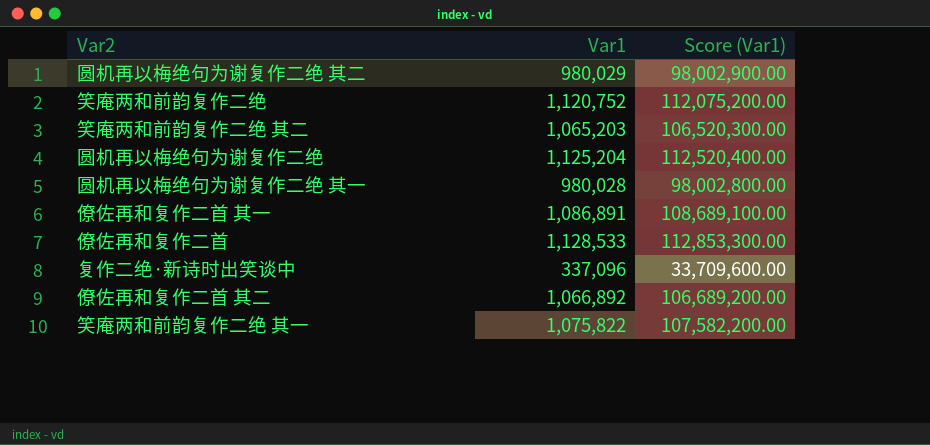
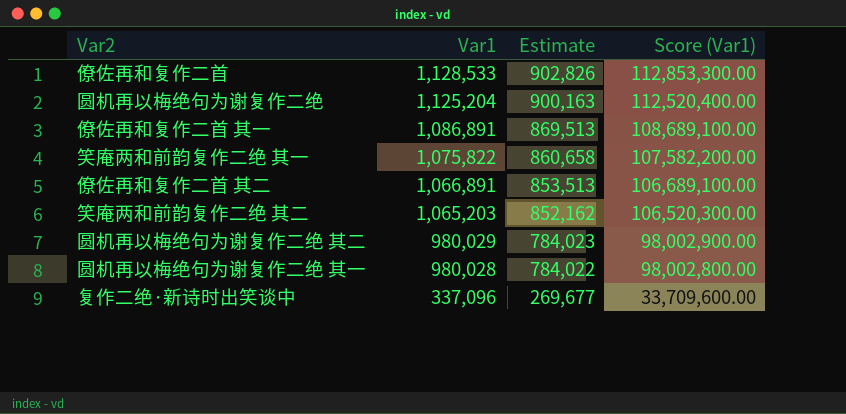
row order: none -> Var1 descending
column Estimate | formula: none -> [Var1] * 0.8
row 笑庵两和前韵复作二绝: 1,120,752 | 112,075,200.00 -> none
僚佐再和复作二首 其二 | Var1: 1,066,892 -> 1,066,891
僚佐再和复作二首 其二 | Score (Var1): 106,689,200.00 -> 106,689,100.00

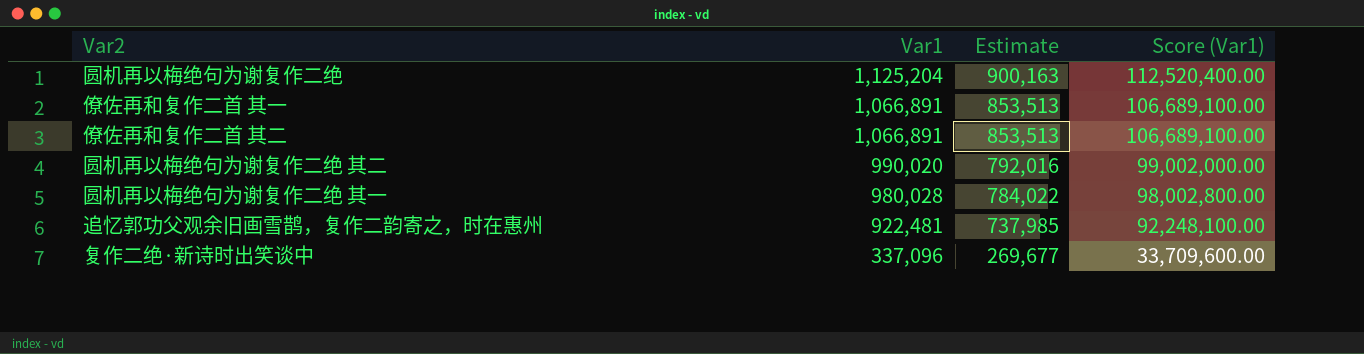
row 僚佐再和复作二首: 1,128,533 | 902,826 | 112,853,300.00 -> none
row 笑庵两和前韵复作二绝 其一: 1,075,822 | 860,658 | 107,582,200.00 -> none
row 笑庵两和前韵复作二绝 其二: 1,065,203 | 852,162 | 106,520,300.00 -> none
僚佐再和复作二首 其一 | Var1: 1,086,891 -> 1,066,891
僚佐再和复作二首 其一 | Estimate: 869,513 -> 853,513
僚佐再和复作二首 其一 | Score (Var1): 108,689,100.00 -> 106,689,100.00
圆机再以梅绝句为谢复作二绝 其二 | Var1: 980,029 -> 990,020
圆机再以梅绝句为谢复作二绝 其二 | Estimate: 784,023 -> 792,016
圆机再以梅绝句为谢复作二绝 其二 | Score (Var1): 98,002,900.00 -> 99,002,000.00
row 追忆郭功父观余旧画雪鹊，复作二韵寄之，时在惠州: none -> 922,481 | 737,985 | 92,248,100.00

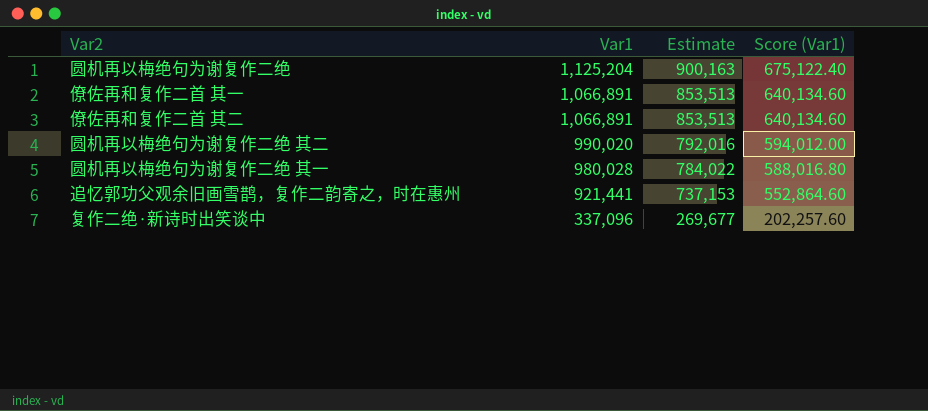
column Score (Var1) | formula: [Var1] * 100 -> [Var1] * 0.6
追忆郭功父观余旧画雪鹊，复作二韵寄之，时在惠州 | Var1: 922,481 -> 921,441
追忆郭功父观余旧画雪鹊，复作二韵寄之，时在惠州 | Estimate: 737,985 -> 737,153

